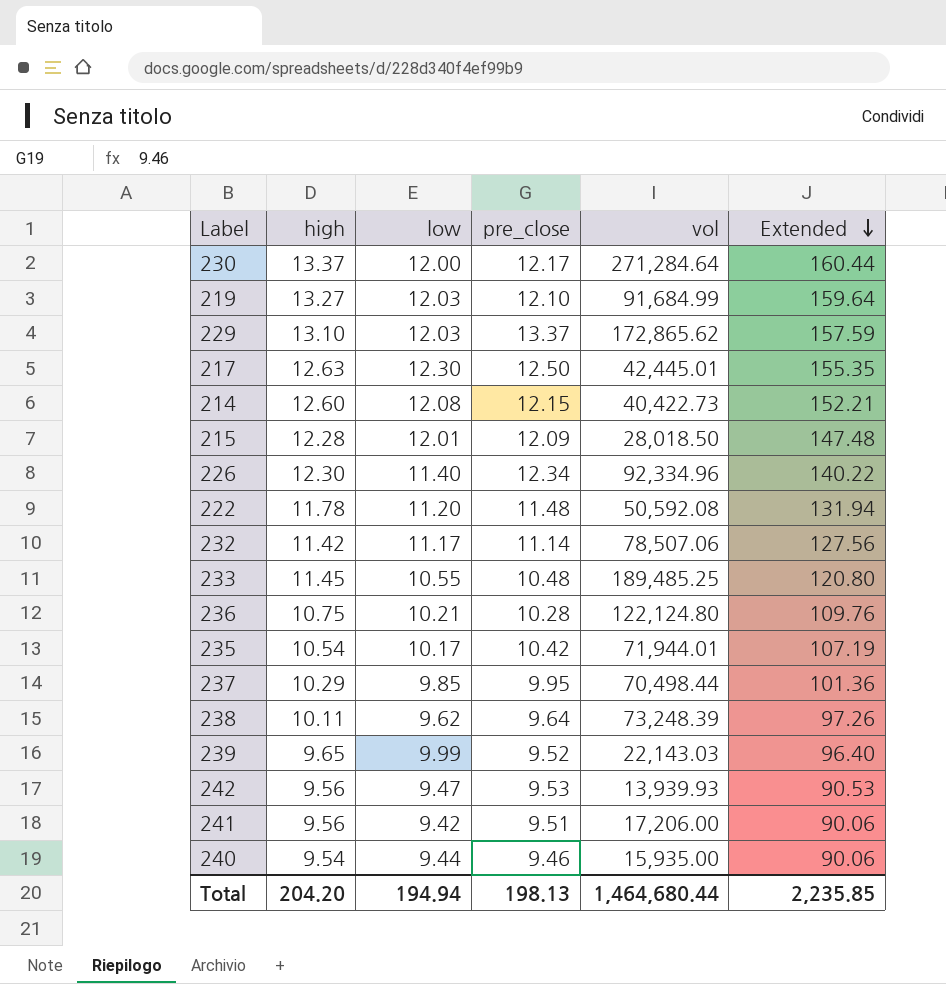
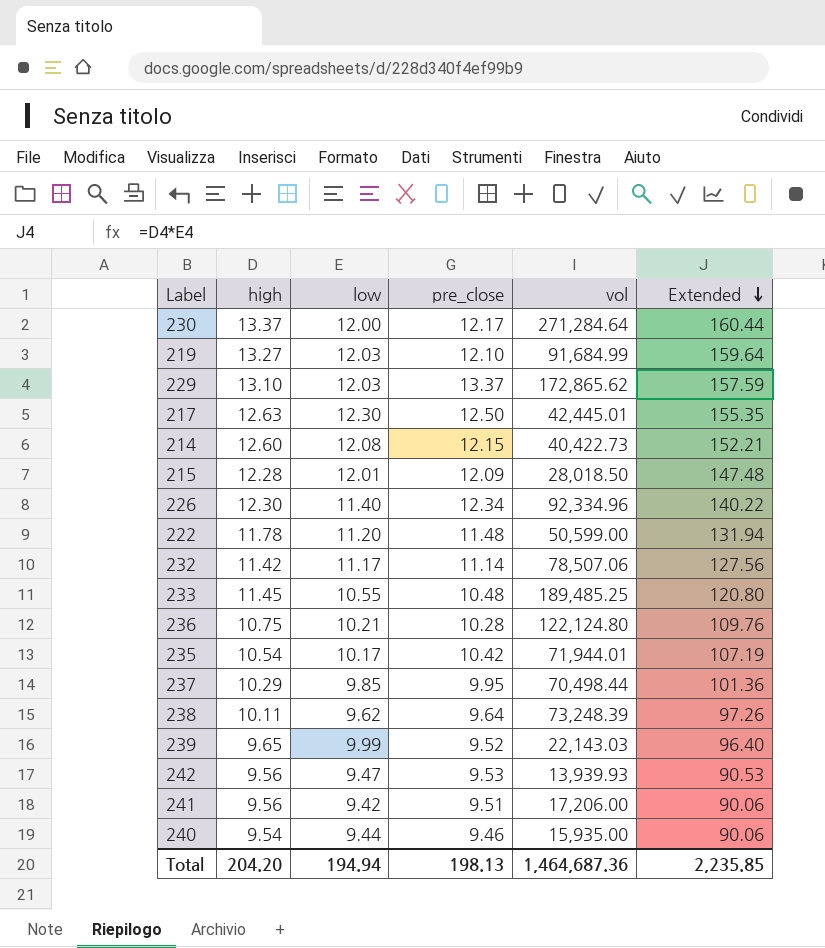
222 | vol: 50,592.08 -> 50,599.00
Total | vol: 1,464,680.44 -> 1,464,687.36

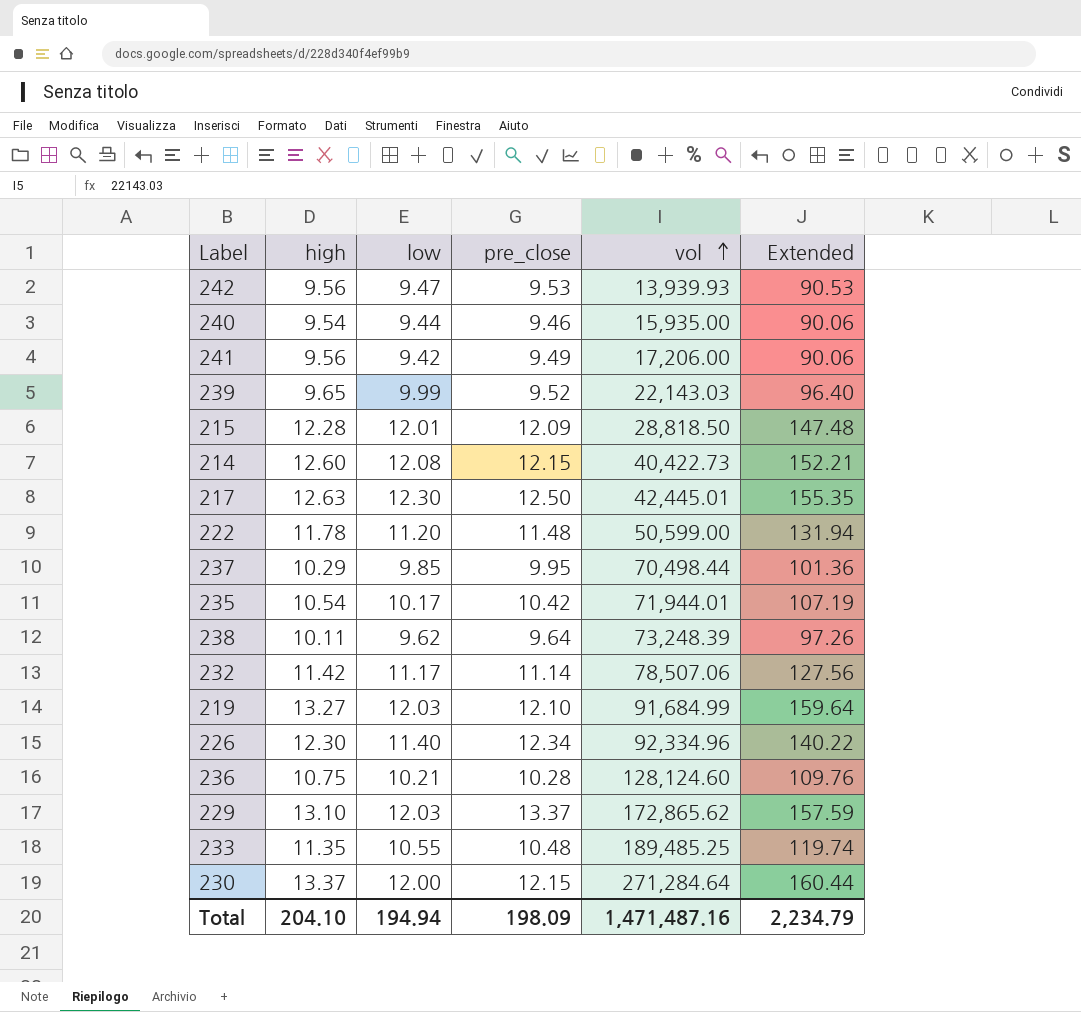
row order: Extended descending -> vol ascending
241 | pre_close: 9.51 -> 9.49
215 | vol: 28,018.50 -> 28,818.50
236 | vol: 122,124.80 -> 128,124.60
233 | high: 11.45 -> 11.35
233 | Extended: 120.80 -> 119.74
230 | pre_close: 12.17 -> 12.15
Total | high: 204.20 -> 204.10
Total | pre_close: 198.13 -> 198.09
Total | vol: 1,464,687.36 -> 1,471,487.16
Total | Extended: 2,235.85 -> 2,234.79

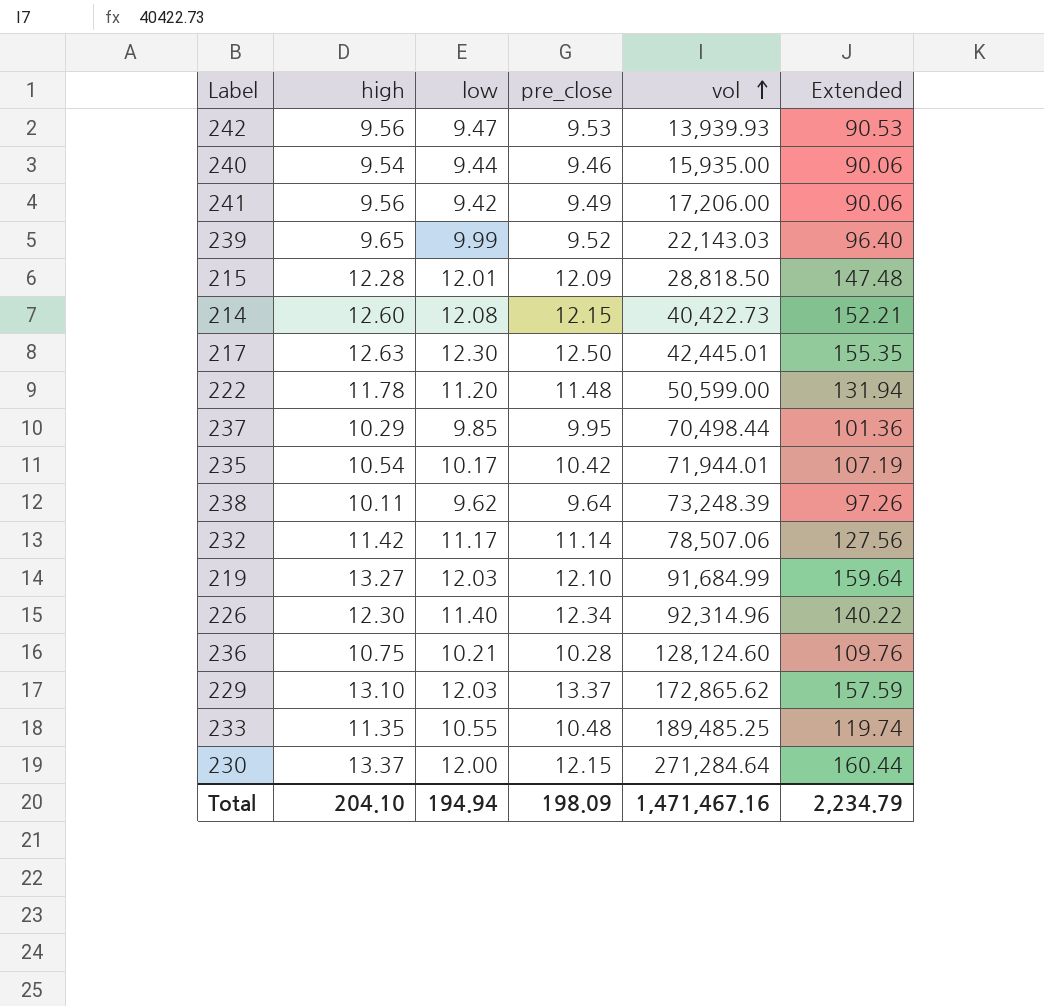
226 | vol: 92,334.96 -> 92,314.96
Total | vol: 1,471,487.16 -> 1,471,467.16

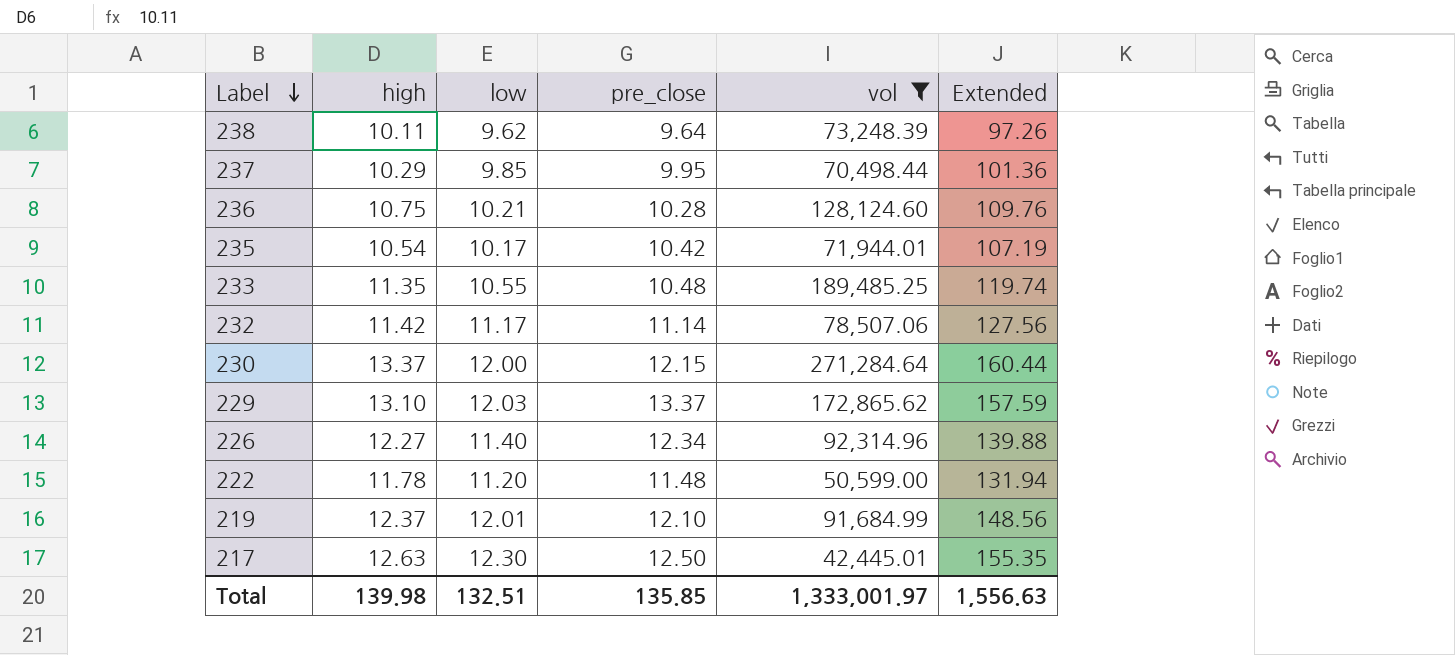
filter: none -> vol >= 42,445.01
row order: vol ascending -> Label descending
226 | high: 12.30 -> 12.27
226 | Extended: 140.22 -> 139.88
219 | high: 13.27 -> 12.37
219 | low: 12.03 -> 12.01
219 | Extended: 159.64 -> 148.56
Total | high: 204.10 -> 139.98
Total | low: 194.94 -> 132.51
Total | pre_close: 198.09 -> 135.85
Total | vol: 1,471,467.16 -> 1,333,001.97
Total | Extended: 2,234.79 -> 1,556.63

